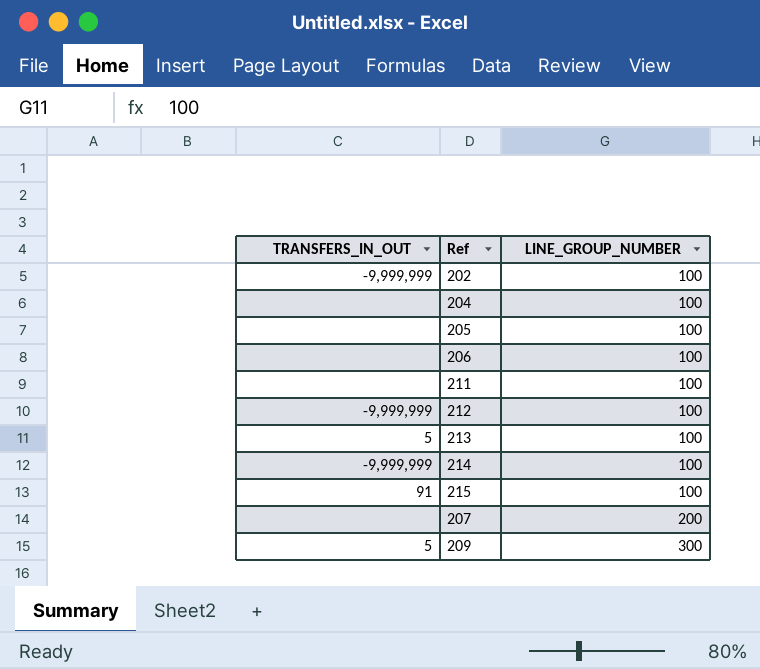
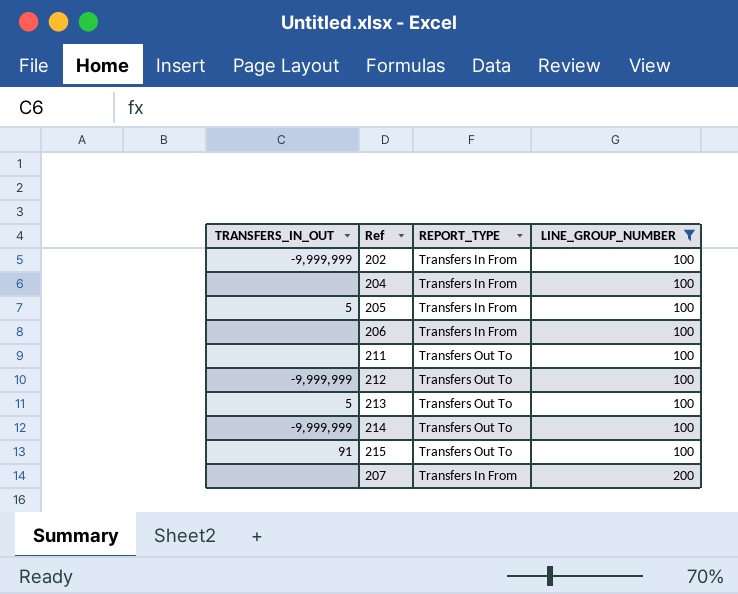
filter: none -> LINE_GROUP_NUMBER != 300
column REPORT_TYPE | position: none -> 3
205 | TRANSFERS_IN_OUT: none -> 5

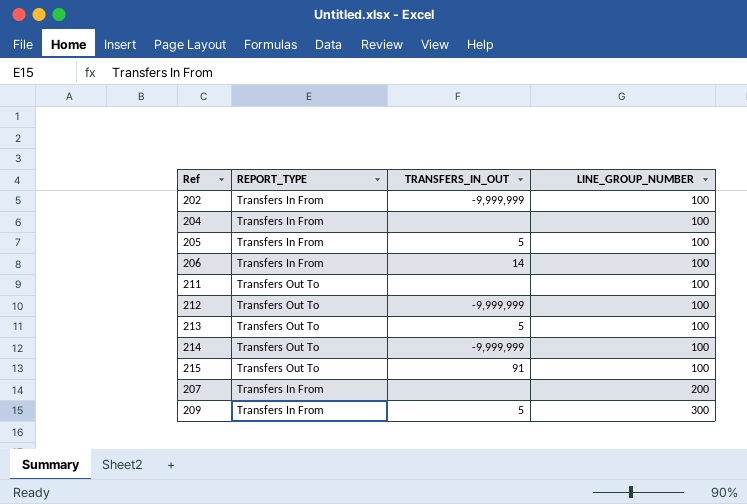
filter: LINE_GROUP_NUMBER != 300 -> none
column TRANSFERS_IN_OUT | position: 1 -> 3
206 | TRANSFERS_IN_OUT: none -> 14

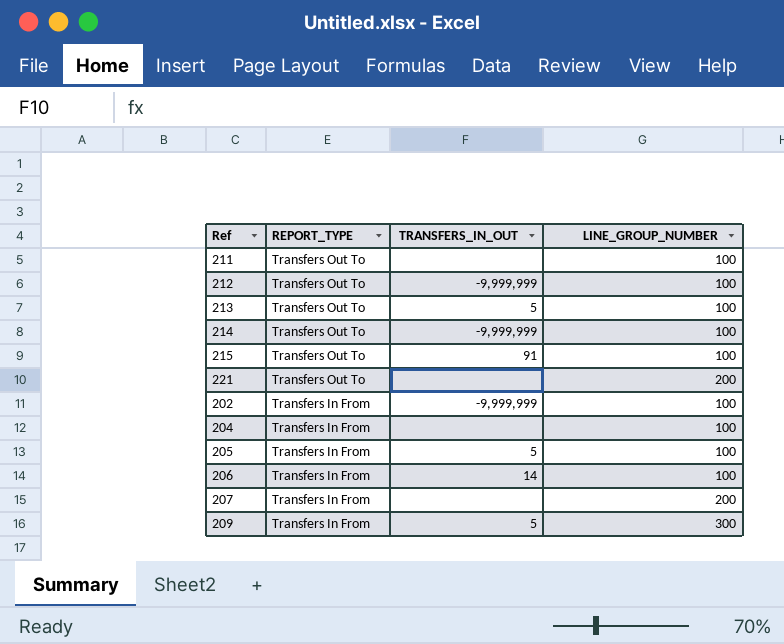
row order: LINE_GROUP_NUMBER ascending -> REPORT_TYPE descending
row 221: none -> Transfers Out To | none | 200

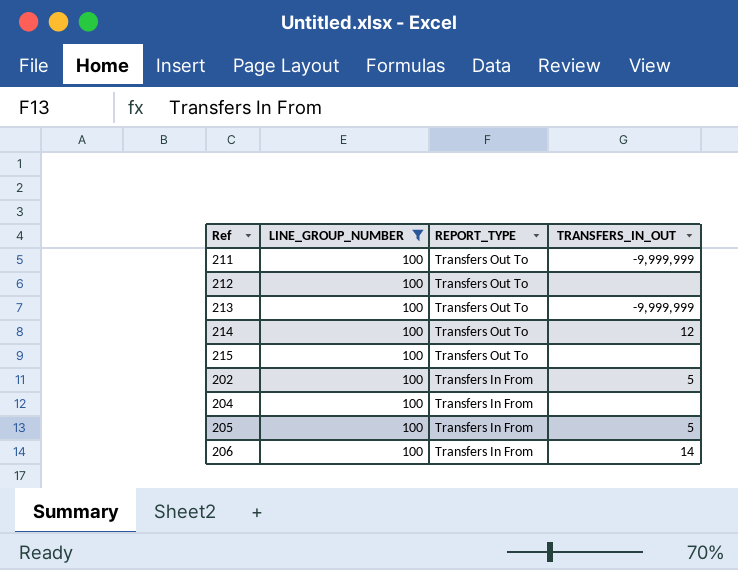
filter: none -> LINE_GROUP_NUMBER = 100
column LINE_GROUP_NUMBER | position: 4 -> 2
211 | TRANSFERS_IN_OUT: none -> -9,999,999
212 | TRANSFERS_IN_OUT: -9,999,999 -> none
213 | TRANSFERS_IN_OUT: 5 -> -9,999,999
214 | TRANSFERS_IN_OUT: -9,999,999 -> 12
215 | TRANSFERS_IN_OUT: 91 -> none
202 | TRANSFERS_IN_OUT: -9,999,999 -> 5

